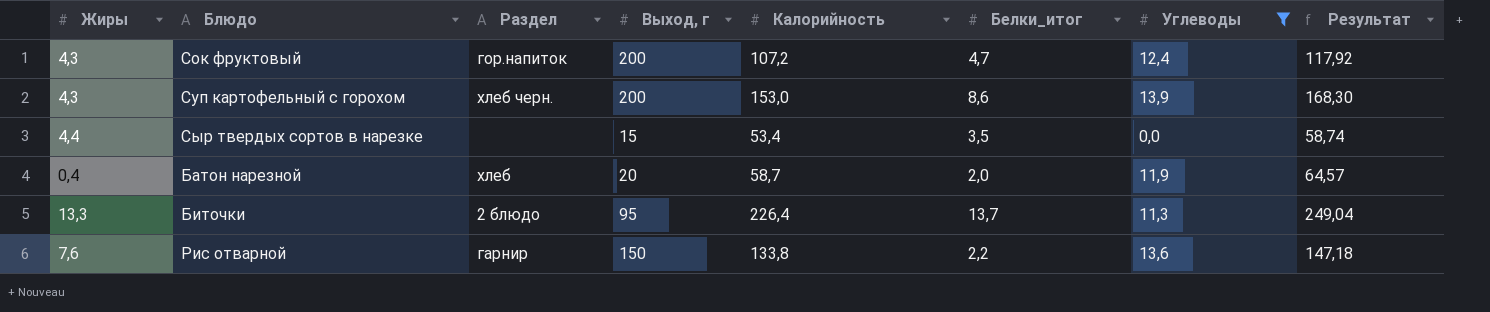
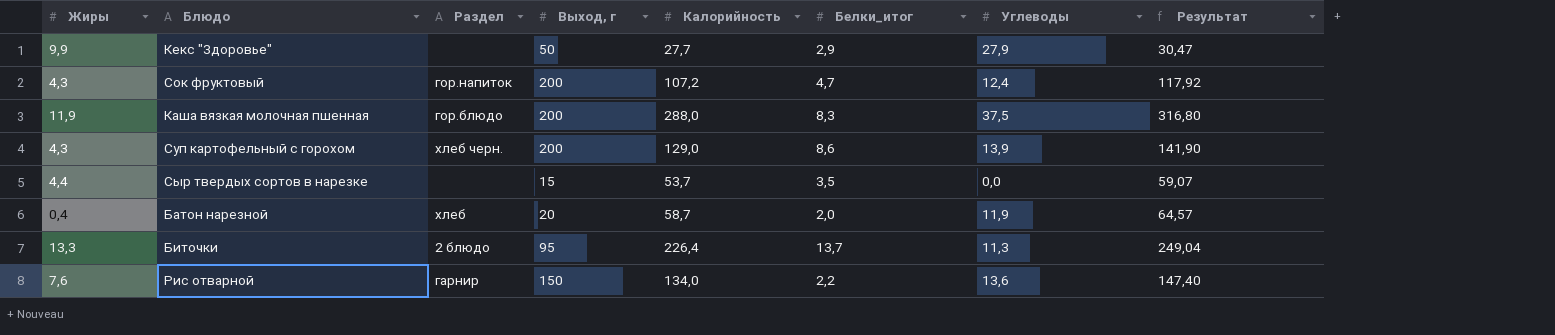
filter: Углеводы <= 13,9 -> none
Суп картофельный с горохом | Калорийность: 153,0 -> 129,0
Суп картофельный с горохом | Результат: 168,30 -> 141,90
Сыр твердых сортов в нарезке | Калорийность: 53,4 -> 53,7
Сыр твердых сортов в нарезке | Результат: 58,74 -> 59,07
Рис отварной | Калорийность: 133,8 -> 134,0
Рис отварной | Результат: 147,18 -> 147,40

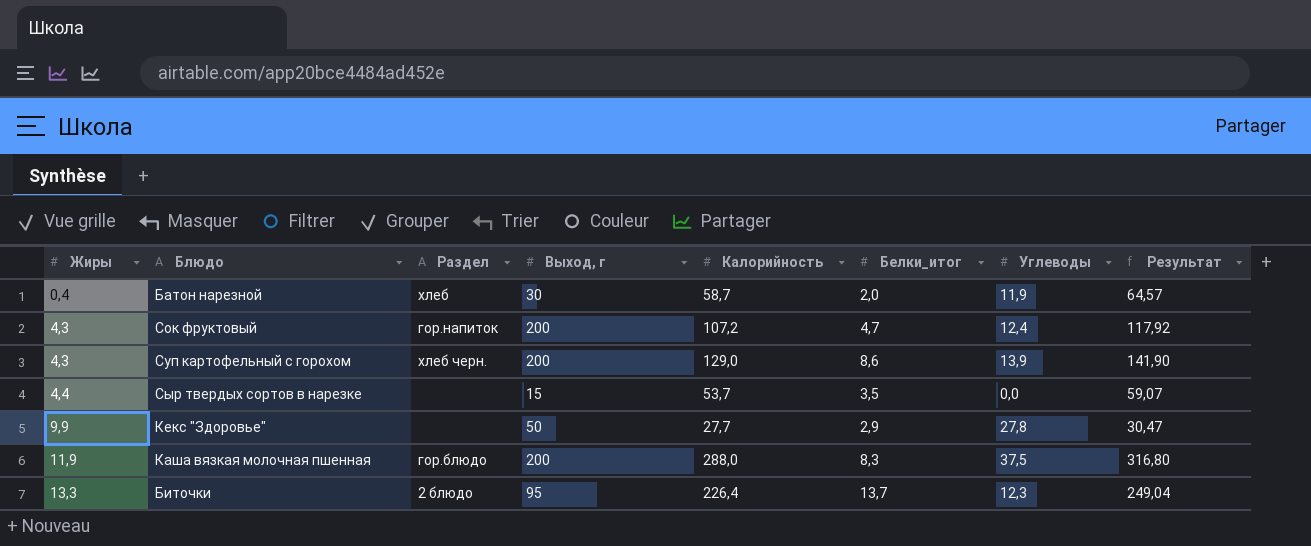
row order: none -> Жиры ascending
row Рис отварной: 7,6 | гарнир | 150 | 134,0 | 2,2 | 13,6 | 147,40 -> none
Батон нарезной | Выход, г: 20 -> 30
Кекс "Здоровье" | Углеводы: 27,9 -> 27,8
Биточки | Углеводы: 11,3 -> 12,3

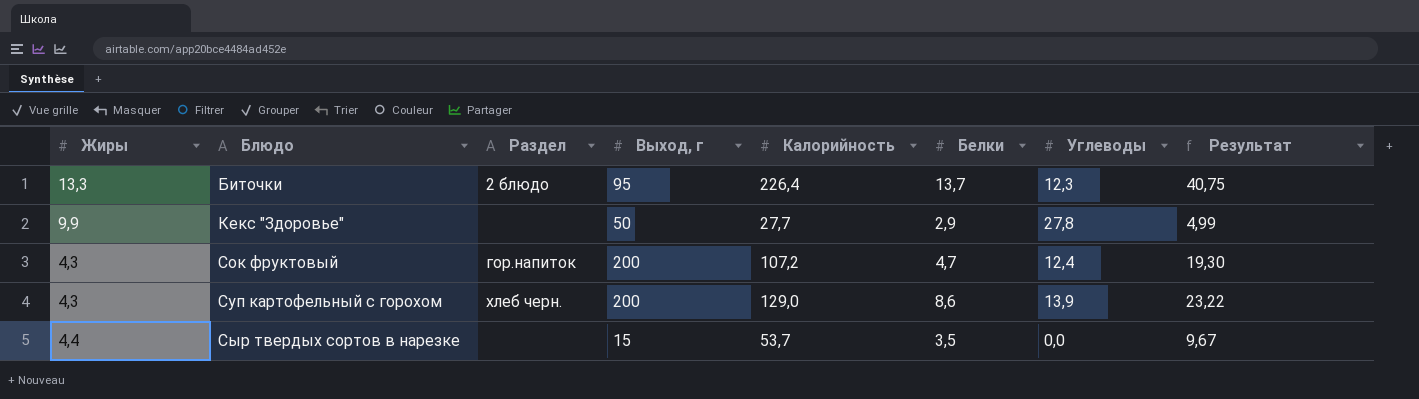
row order: Жиры ascending -> Блюдо ascending
column name: Белки_итог -> Белки
column Результат | formula: [Калорийность] * 1,1 -> [Калорийность] * 0,18
row Батон нарезной: 0,4 | хлеб | 30 | 58,7 | 2,0 | 11,9 | 64,57 -> none
row Каша вязкая молочная пшенная: 11,9 | гор.блюдо | 200 | 288,0 | 8,3 | 37,5 | 316,80 -> none

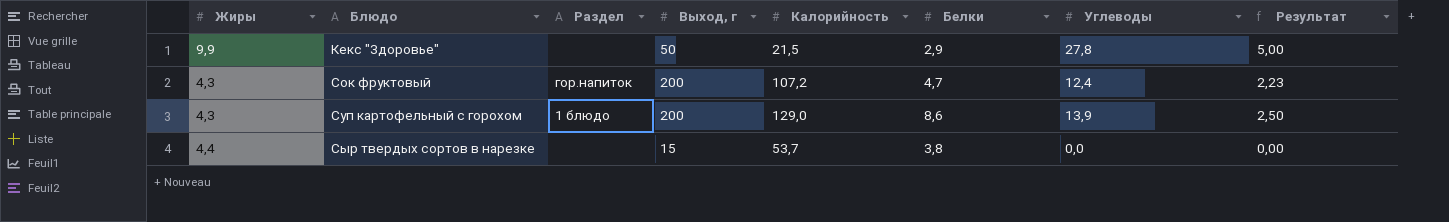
column Результат | formula: [Калорийность] * 0,18 -> [Углеводы] * 0,18
row Биточки: 13,3 | 2 блюдо | 95 | 226,4 | 13,7 | 12,3 | 40,75 -> none
Кекс "Здоровье" | Калорийность: 27,7 -> 21,5
Суп картофельный с горохом | Раздел: хлеб черн. -> 1 блюдо
Сыр твердых сортов в нарезке | Белки: 3,5 -> 3,8

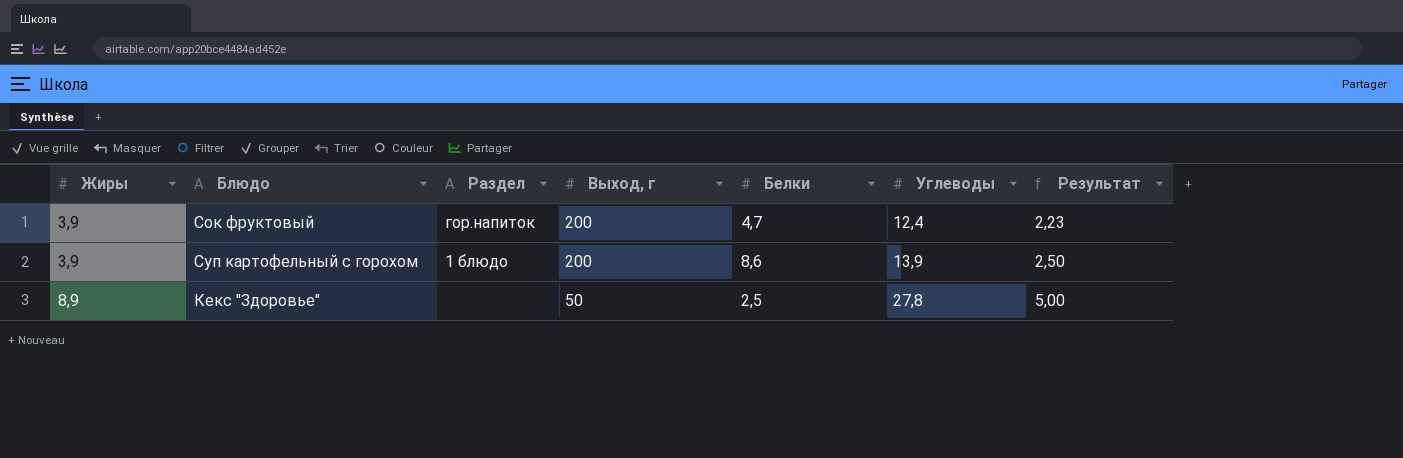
row order: Блюдо ascending -> Жиры ascending
column Калорийность | position: 5 -> none
row Сыр твердых сортов в нарезке: 4,4 | none | 15 | 53,7 | 3,8 | 0,0 | 0,00 -> none
Сок фруктовый | Жиры: 4,3 -> 3,9
Суп картофельный с горохом | Жиры: 4,3 -> 3,9
Кекс "Здоровье" | Жиры: 9,9 -> 8,9
Кекс "Здоровье" | Белки: 2,9 -> 2,5

